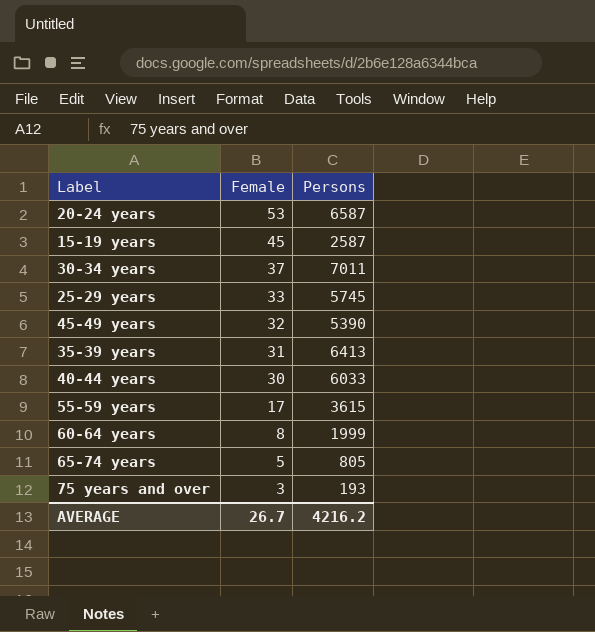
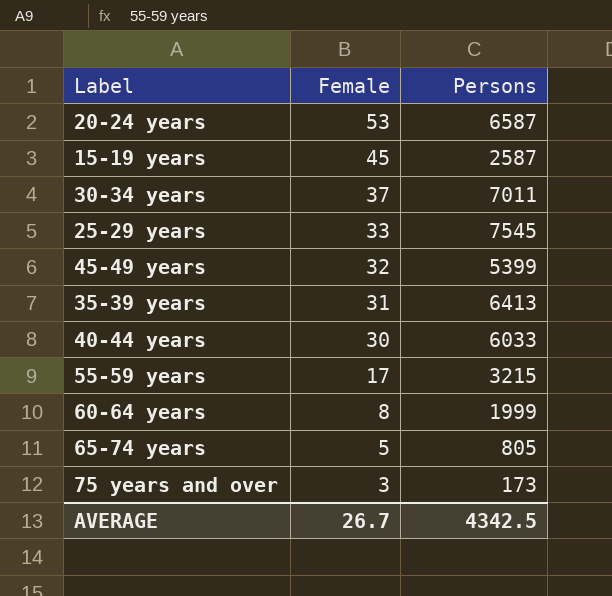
25-29 years | Persons: 5745 -> 7545
45-49 years | Persons: 5390 -> 5399
55-59 years | Persons: 3615 -> 3215
75 years and over | Persons: 193 -> 173
AVERAGE | Persons: 4216.2 -> 4342.5

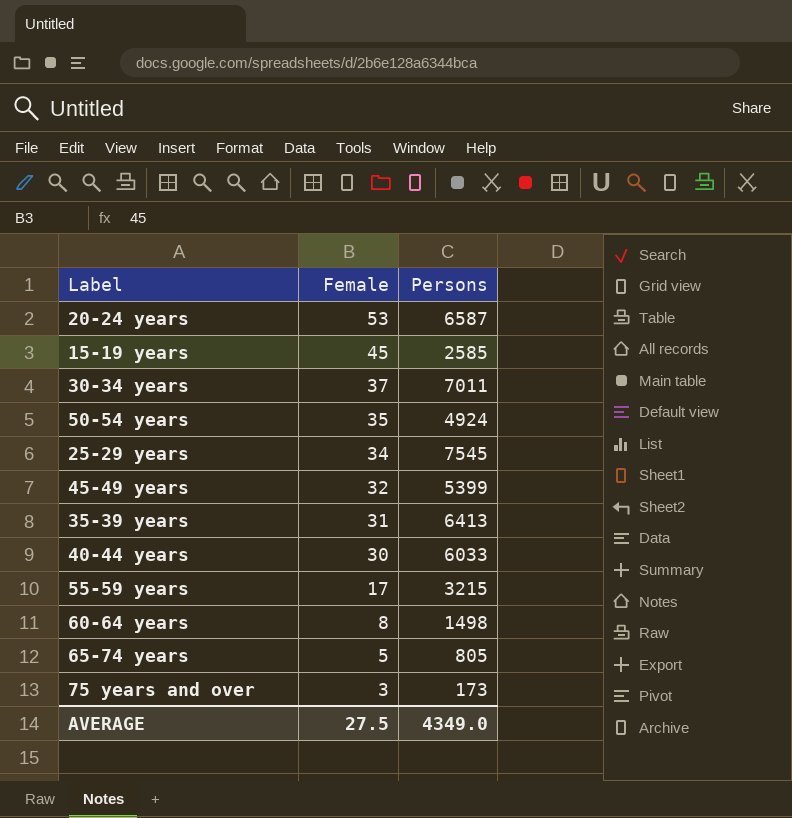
15-19 years | Persons: 2587 -> 2585
row 50-54 years: none -> 35 | 4924
25-29 years | Female: 33 -> 34
60-64 years | Persons: 1999 -> 1498
AVERAGE | Female: 26.7 -> 27.5
AVERAGE | Persons: 4342.5 -> 4349.0

